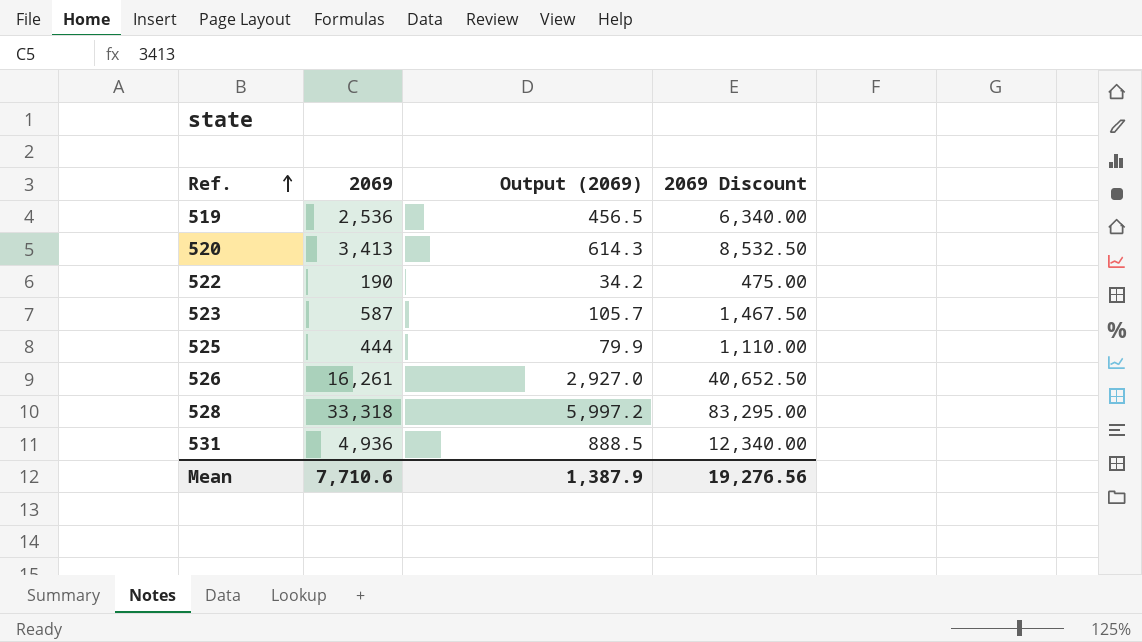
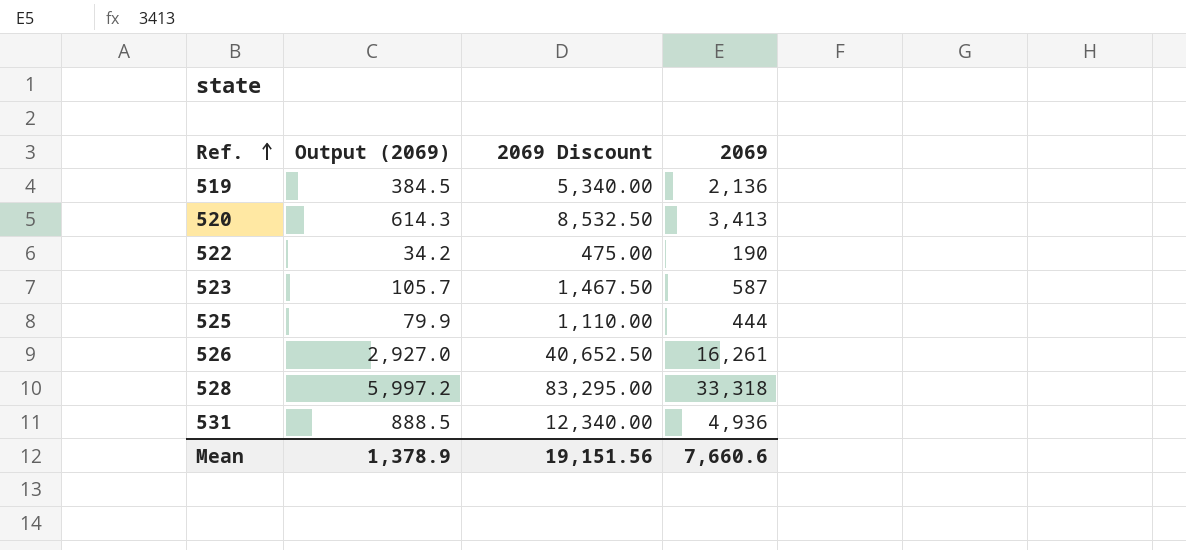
column 2069 | position: 2 -> 4
519 | Output (2069): 456.5 -> 384.5
519 | 2069 Discount: 6,340.00 -> 5,340.00
519 | 2069: 2,536 -> 2,136
Mean | Output (2069): 1,387.9 -> 1,378.9
Mean | 2069 Discount: 19,276.56 -> 19,151.56
Mean | 2069: 7,710.6 -> 7,660.6

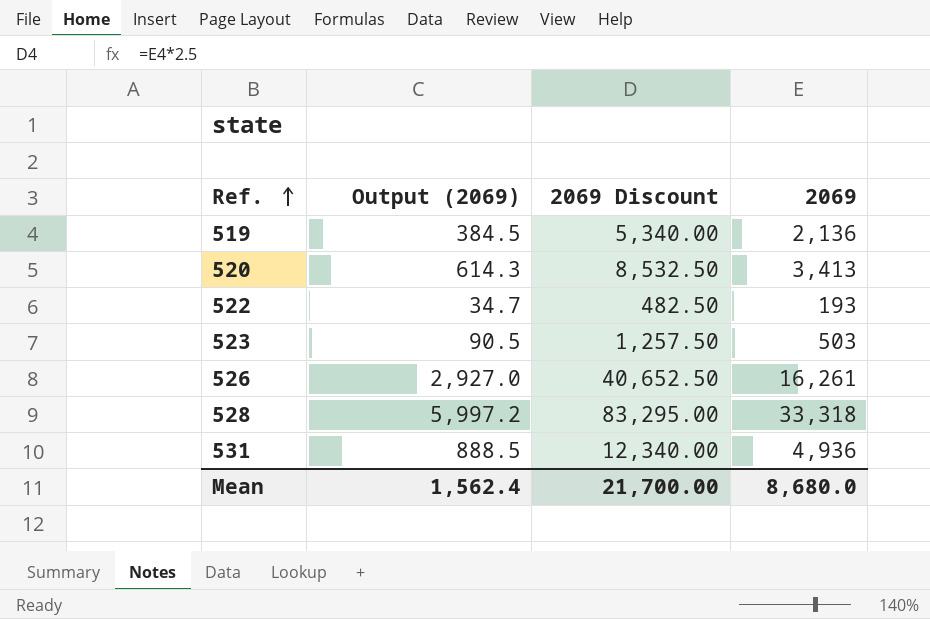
row 525: 79.9 | 1,110.00 | 444 -> none
522 | Output (2069): 34.2 -> 34.7
522 | 2069 Discount: 475.00 -> 482.50
522 | 2069: 190 -> 193
523 | Output (2069): 105.7 -> 90.5
523 | 2069 Discount: 1,467.50 -> 1,257.50
523 | 2069: 587 -> 503
Mean | Output (2069): 1,378.9 -> 1,562.4
Mean | 2069 Discount: 19,151.56 -> 21,700.00
Mean | 2069: 7,660.6 -> 8,680.0

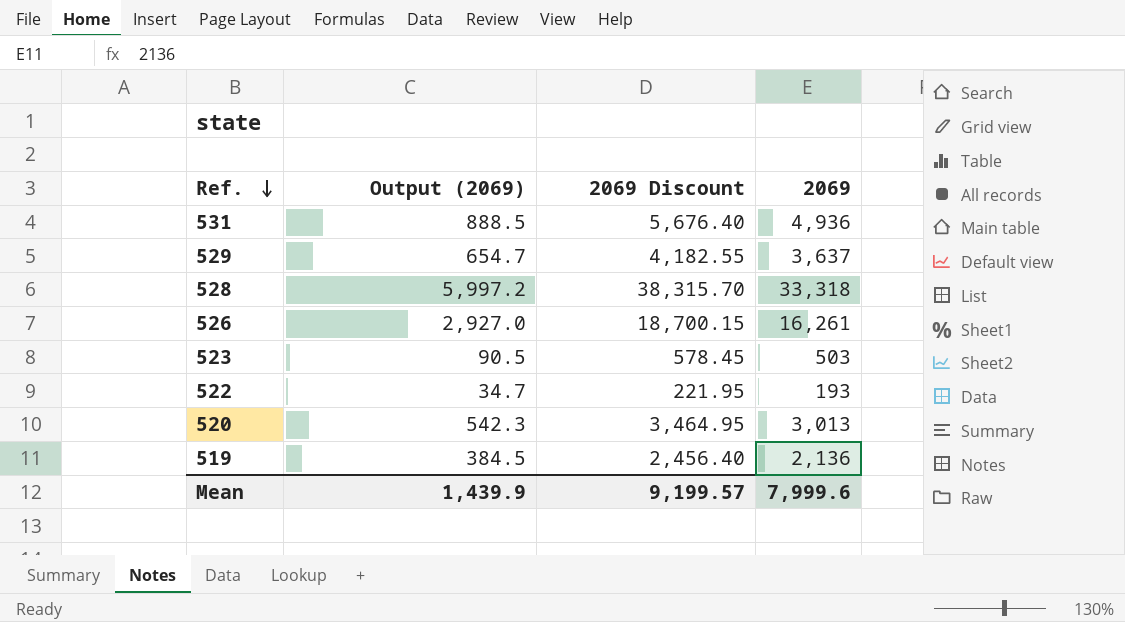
row order: Ref. ascending -> Ref. descending
column 2069 Discount | formula: [2069] * 2.5 -> [2069] * 1.15
row 529: none -> 654.7 | 4,182.55 | 3,637
520 | Output (2069): 614.3 -> 542.3
520 | 2069: 3,413 -> 3,013
Mean | Output (2069): 1,562.4 -> 1,439.9
Mean | 2069 Discount: 21,700.00 -> 9,199.57
Mean | 2069: 8,680.0 -> 7,999.6

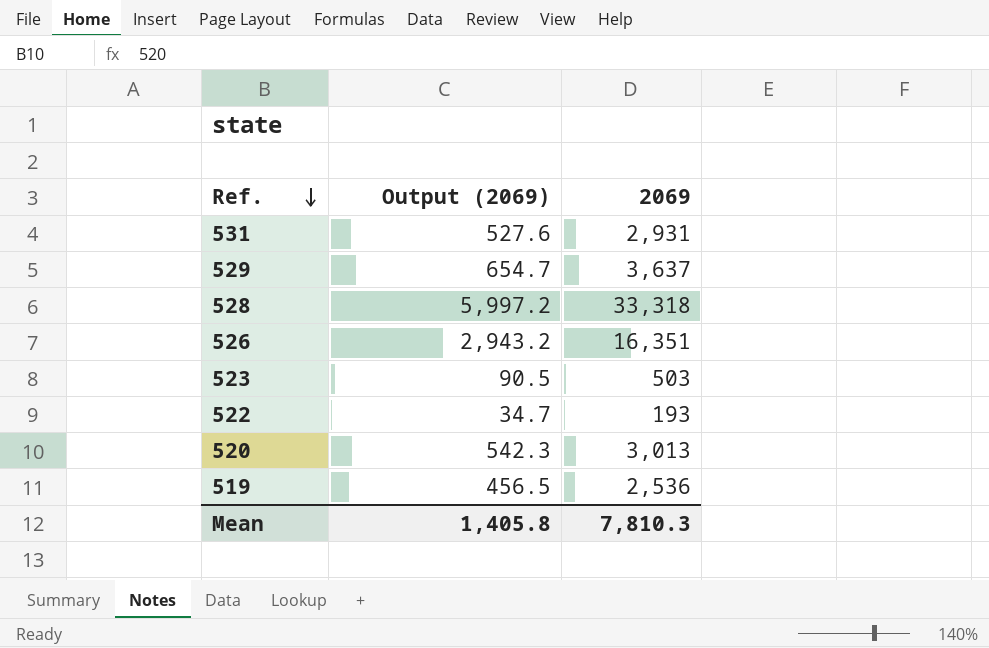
column 2069 Discount | formula: [2069] * 1.15 -> none
531 | Output (2069): 888.5 -> 527.6
531 | 2069: 4,936 -> 2,931
526 | Output (2069): 2,927.0 -> 2,943.2
526 | 2069: 16,261 -> 16,351
519 | Output (2069): 384.5 -> 456.5
519 | 2069: 2,136 -> 2,536
Mean | Output (2069): 1,439.9 -> 1,405.8
Mean | 2069: 7,999.6 -> 7,810.3

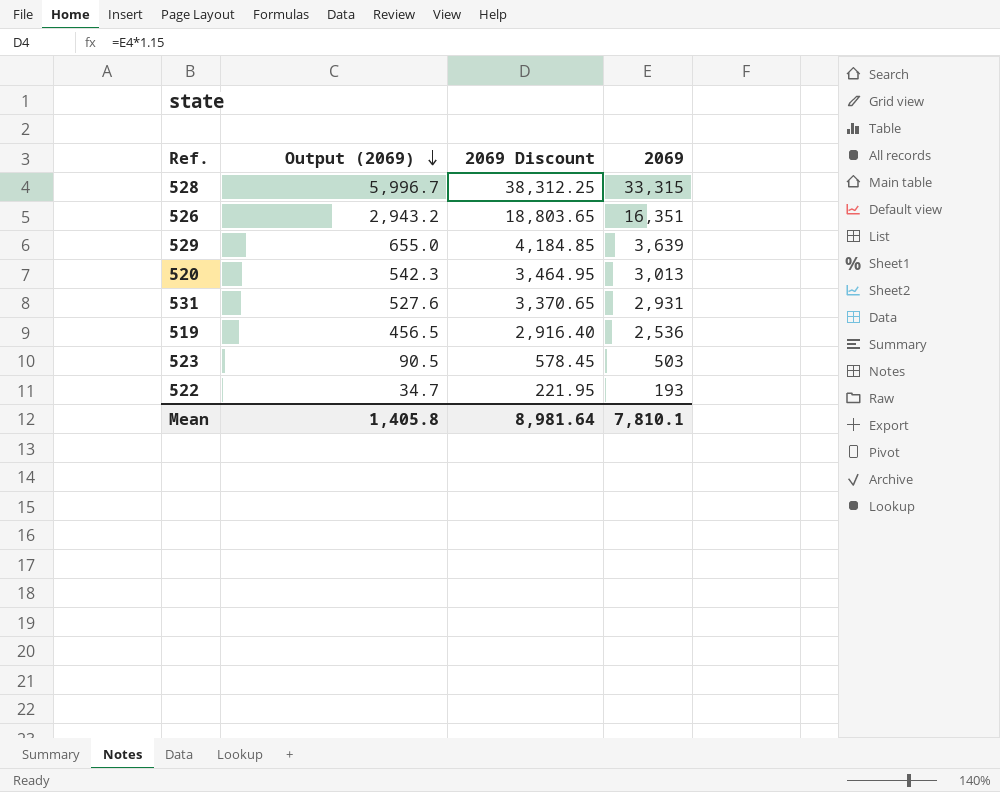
row order: Ref. descending -> Output (2069) descending
column 2069 Discount | formula: none -> [2069] * 1.15
528 | Output (2069): 5,997.2 -> 5,996.7
528 | 2069: 33,318 -> 33,315
529 | Output (2069): 654.7 -> 655.0
529 | 2069: 3,637 -> 3,639
Mean | 2069: 7,810.3 -> 7,810.1

